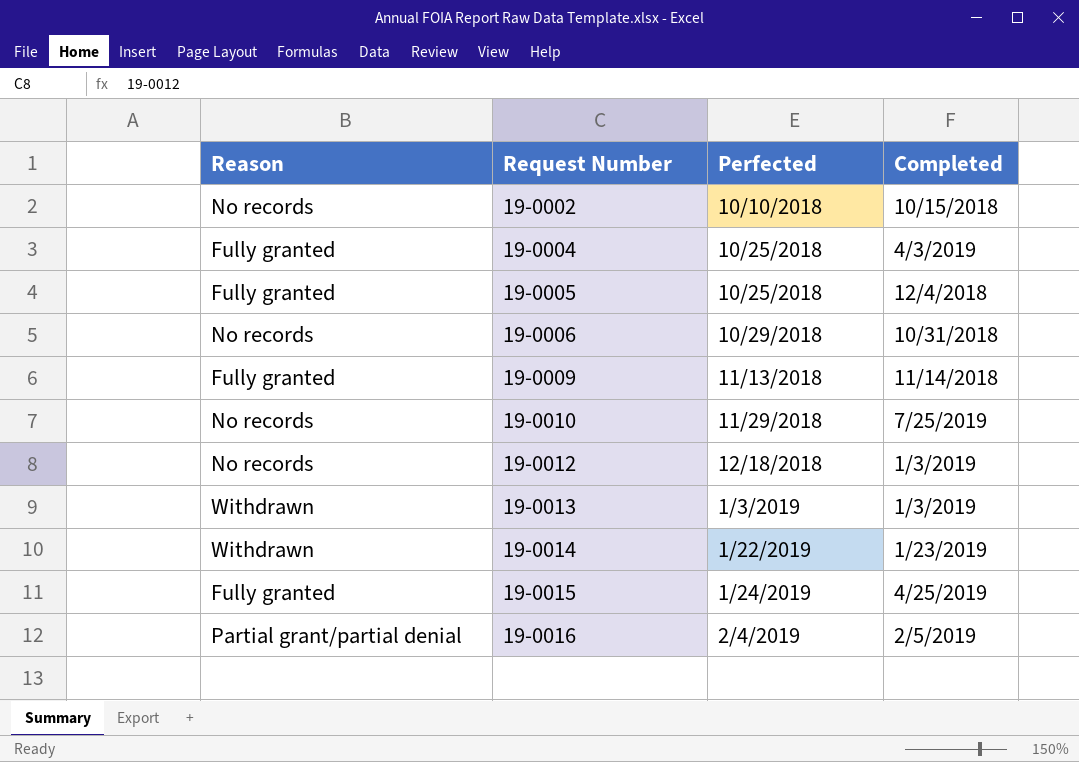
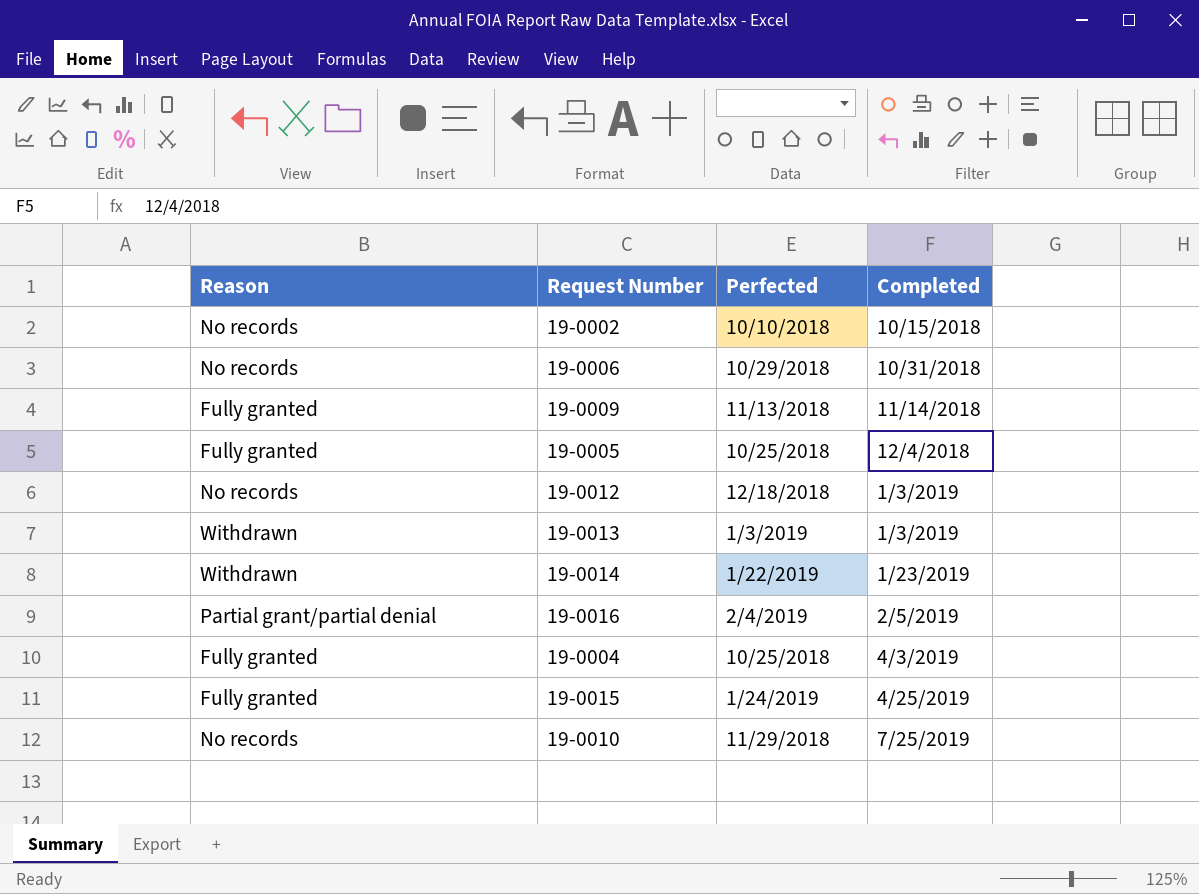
row order: Request Number ascending -> Completed ascending

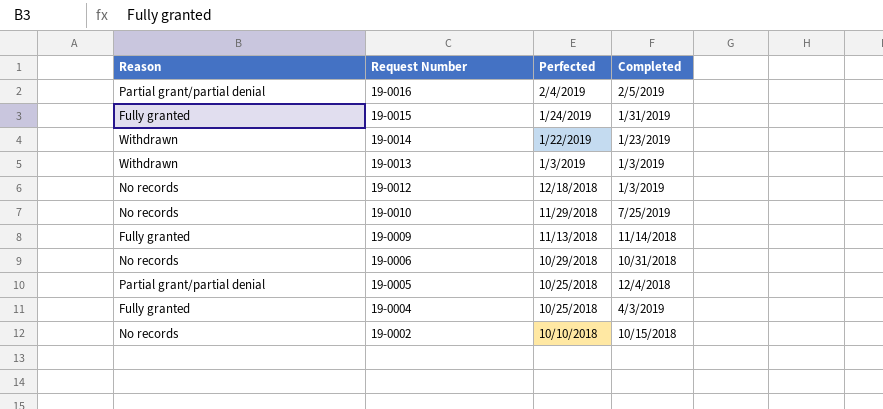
row order: Completed ascending -> Request Number descending
19-0015 | Completed: 4/25/2019 -> 1/31/2019
19-0005 | Reason: Fully granted -> Partial grant/partial denial

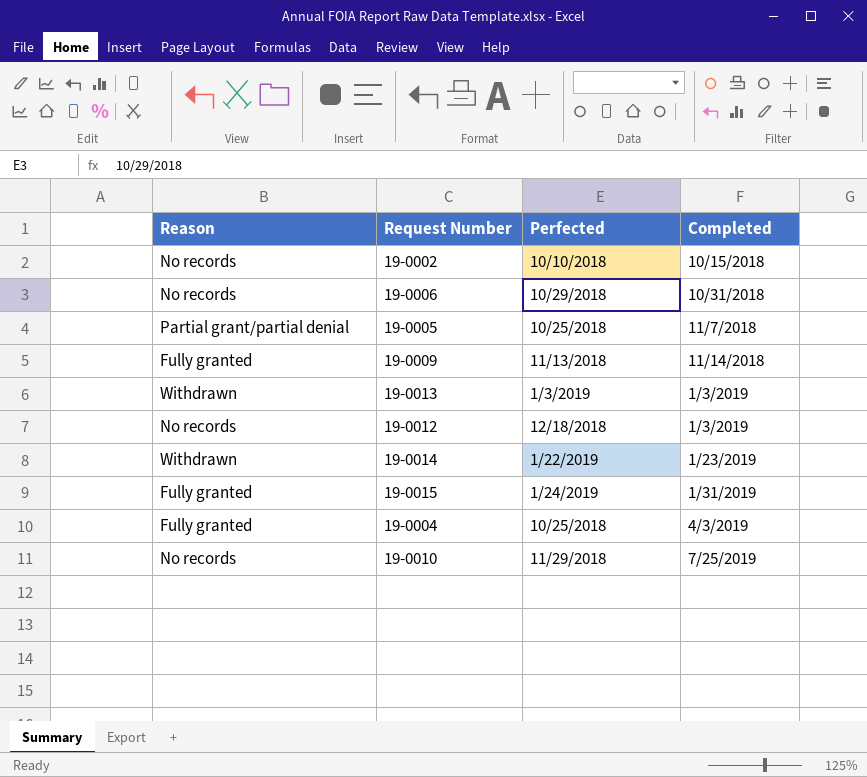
row order: Request Number descending -> Completed ascending
row 19-0016: Partial grant/partial denial | 2/4/2019 | 2/5/2019 -> none
19-0005 | Completed: 12/4/2018 -> 11/7/2018

